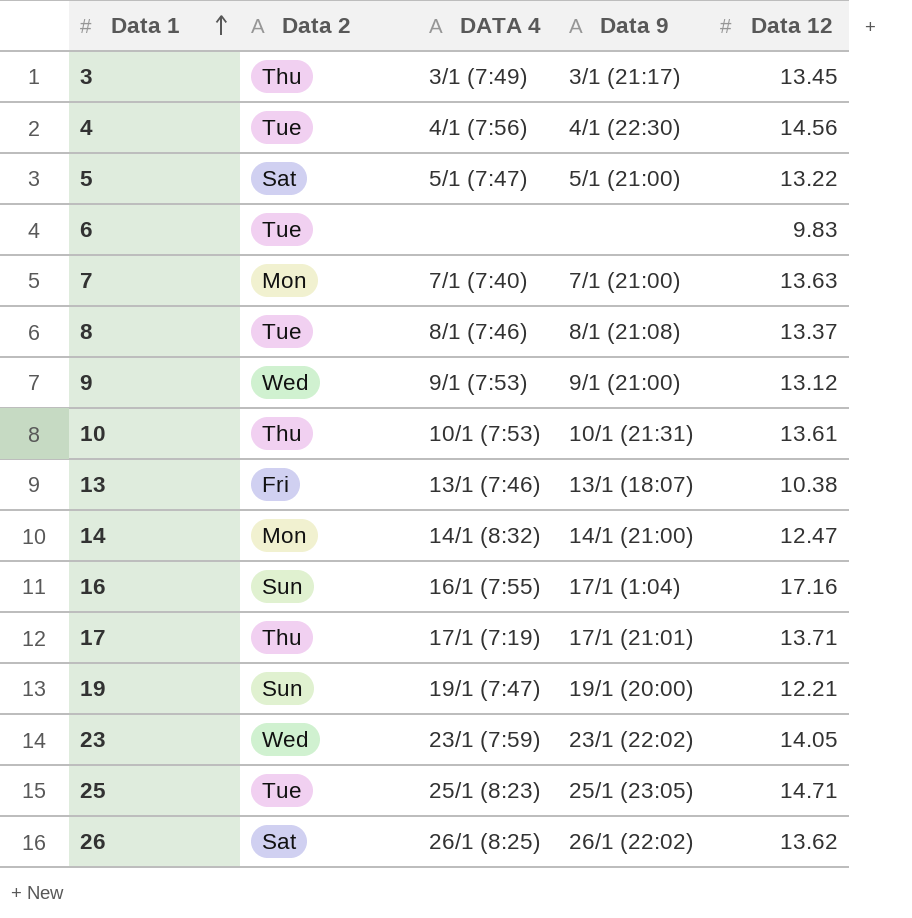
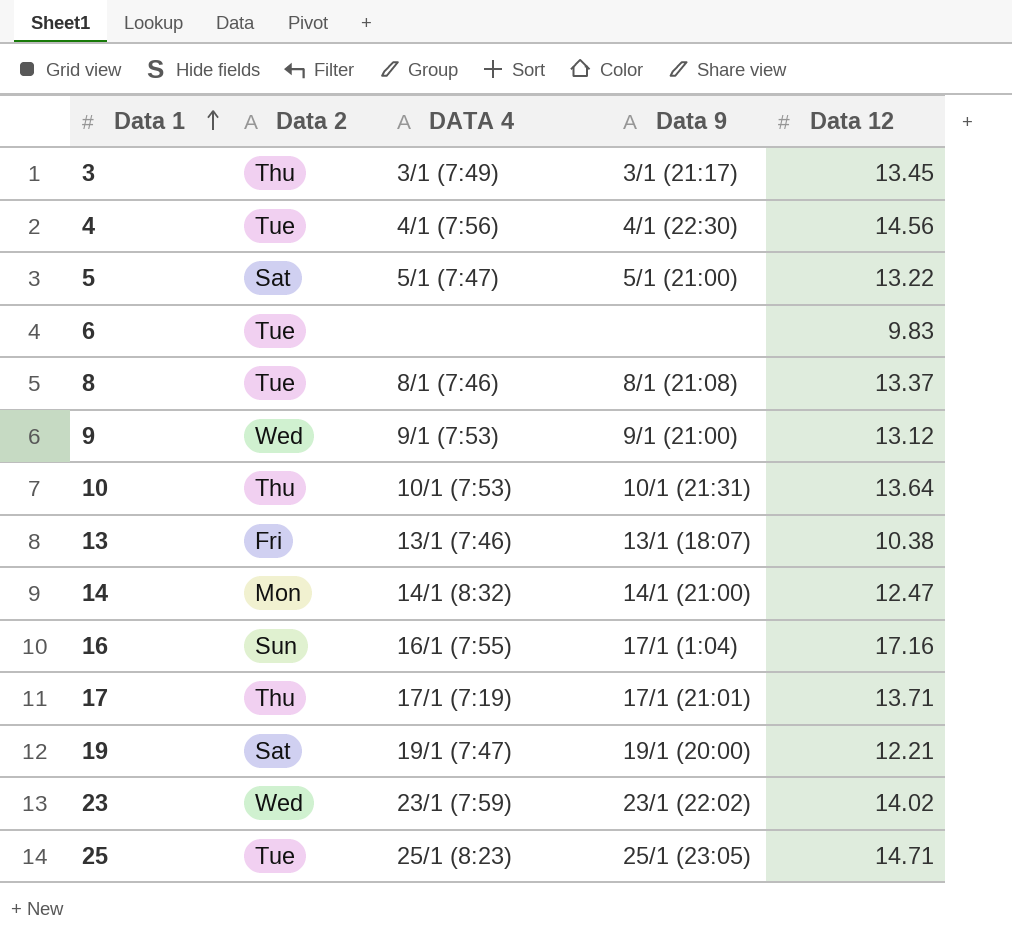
row 7: Mon | 7/1 (7:40) | 7/1 (21:00) | 13.63 -> none
row 26: Sat | 26/1 (8:25) | 26/1 (22:02) | 13.62 -> none
10 | Data 12: 13.61 -> 13.64
19 | Data 2: Sun -> Sat
23 | Data 12: 14.05 -> 14.02

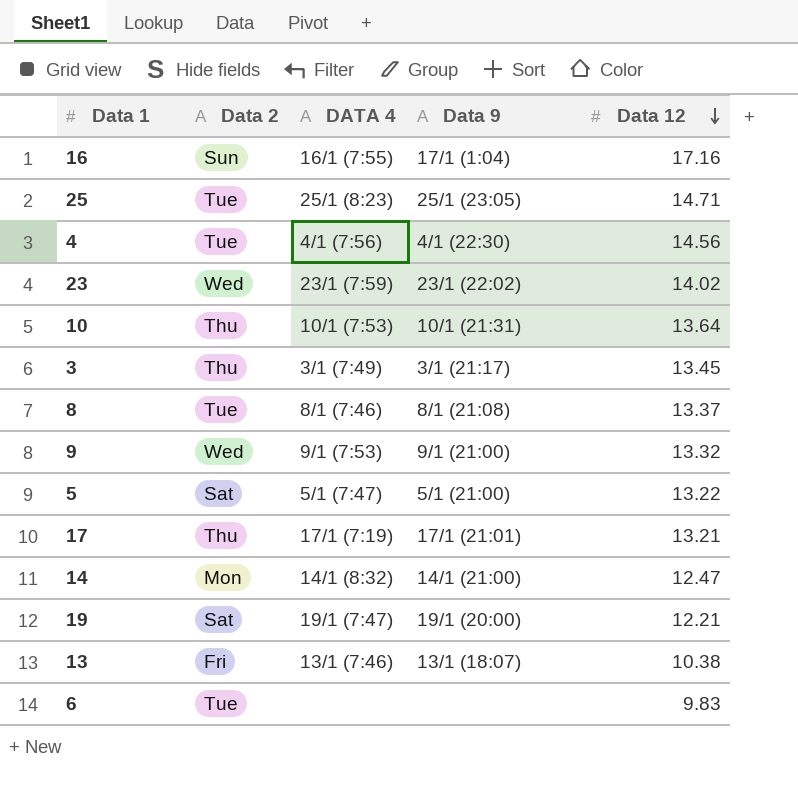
row order: Data 1 ascending -> Data 12 descending
9 | Data 12: 13.12 -> 13.32
17 | Data 12: 13.71 -> 13.21

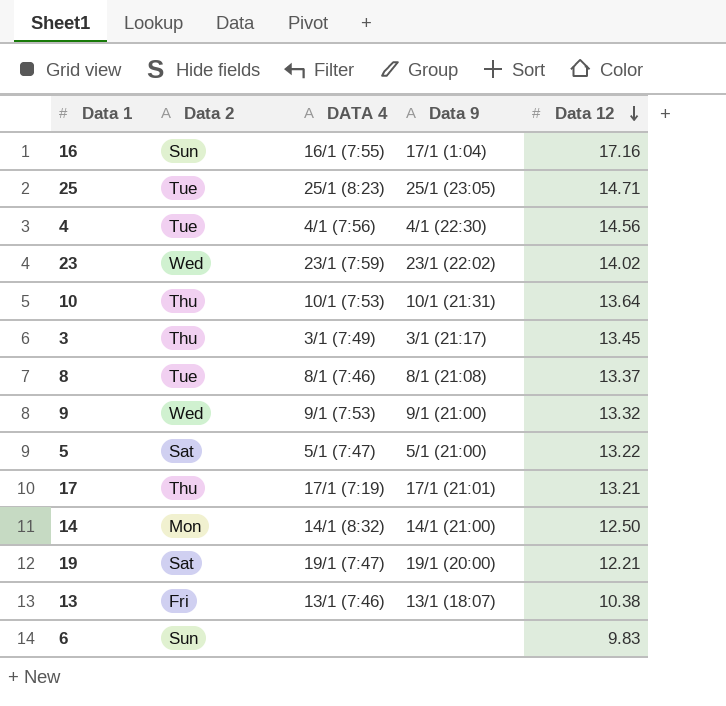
14 | Data 12: 12.47 -> 12.50
6 | Data 2: Tue -> Sun

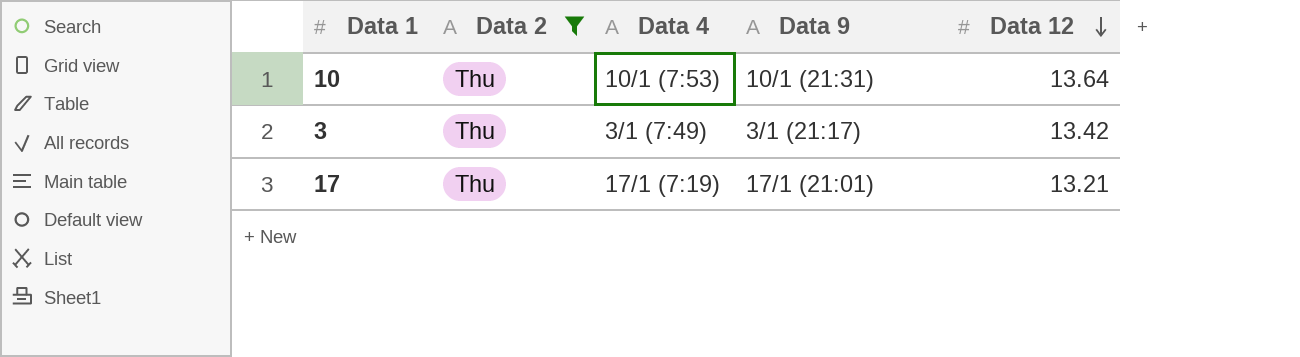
filter: none -> Data 2 = Thu
column name: DATA 4 -> Data 4
3 | Data 12: 13.45 -> 13.42

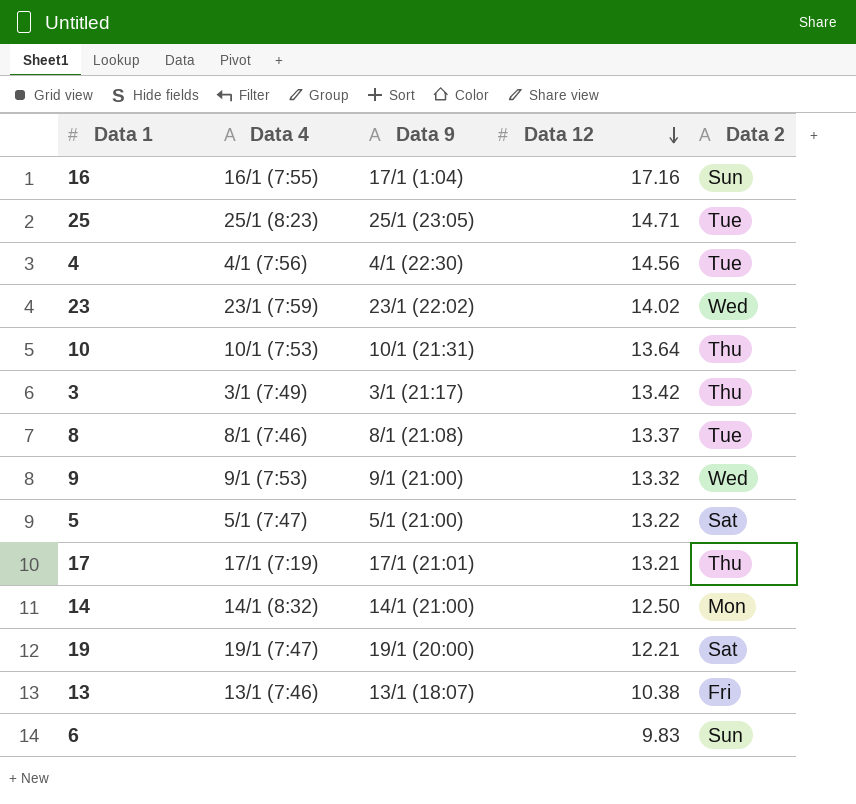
filter: Data 2 = Thu -> none
column Data 2 | position: 2 -> 5

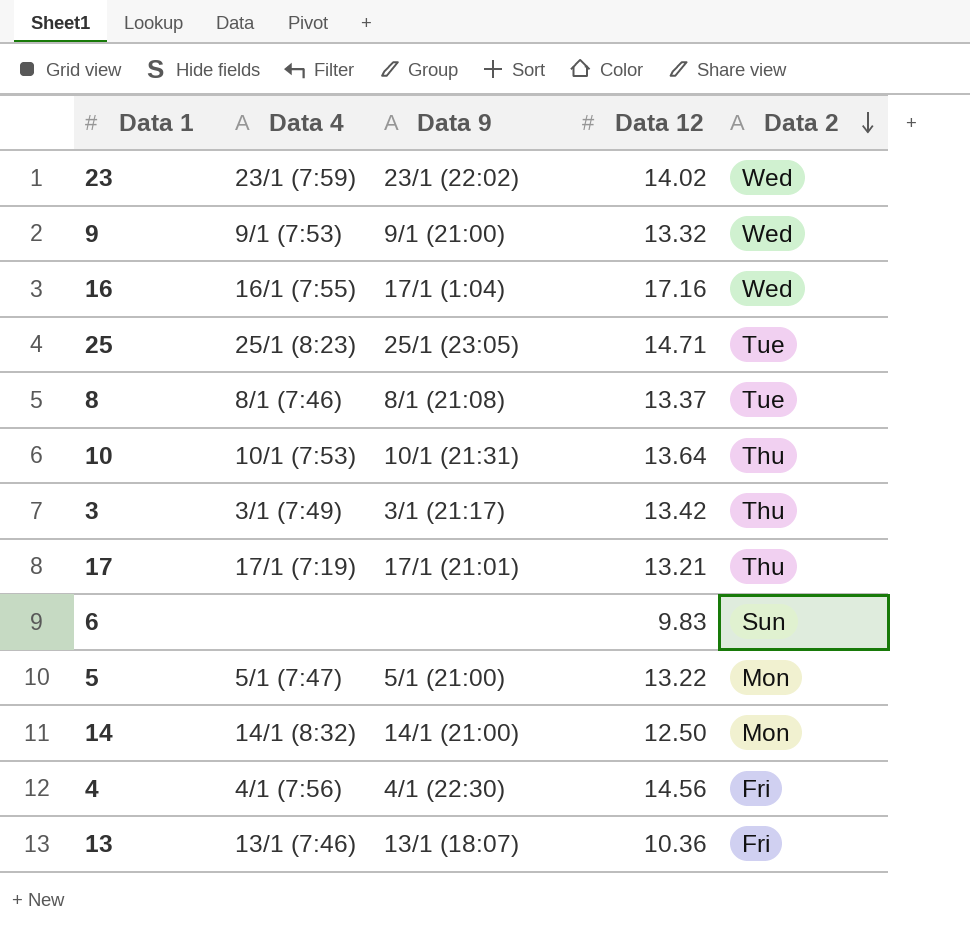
row order: Data 12 descending -> Data 2 descending
row 19: 19/1 (7:47) | 19/1 (20:00) | 12.21 | Sat -> none
16 | Data 2: Sun -> Wed
5 | Data 2: Sat -> Mon
4 | Data 2: Tue -> Fri
13 | Data 12: 10.38 -> 10.36

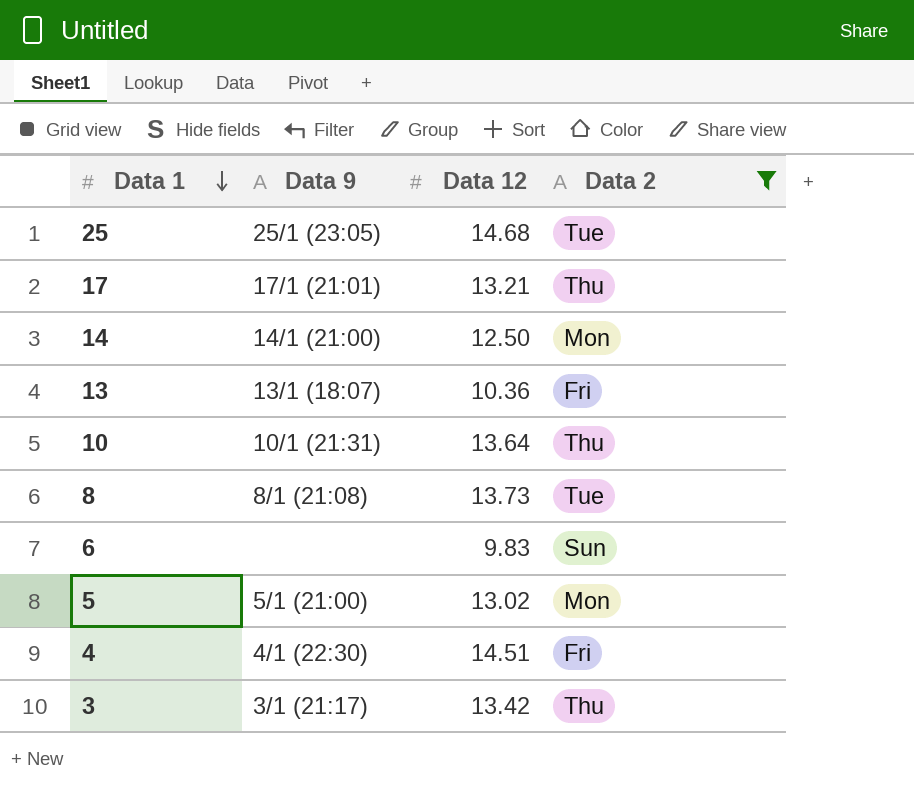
filter: none -> Data 2 != Wed
row order: Data 2 descending -> Data 1 descending
column Data 4 | position: 2 -> none
25 | Data 12: 14.71 -> 14.68
8 | Data 12: 13.37 -> 13.73
5 | Data 12: 13.22 -> 13.02
4 | Data 12: 14.56 -> 14.51

